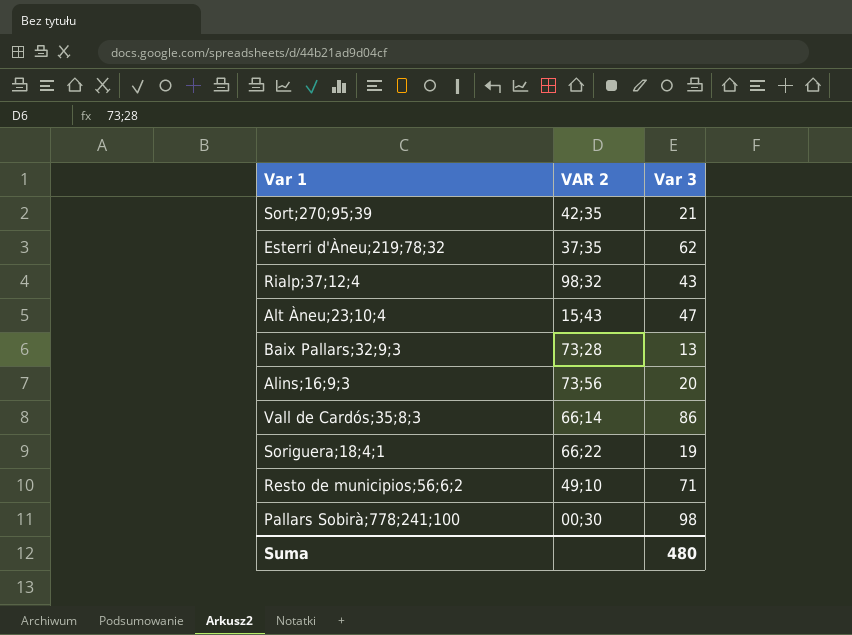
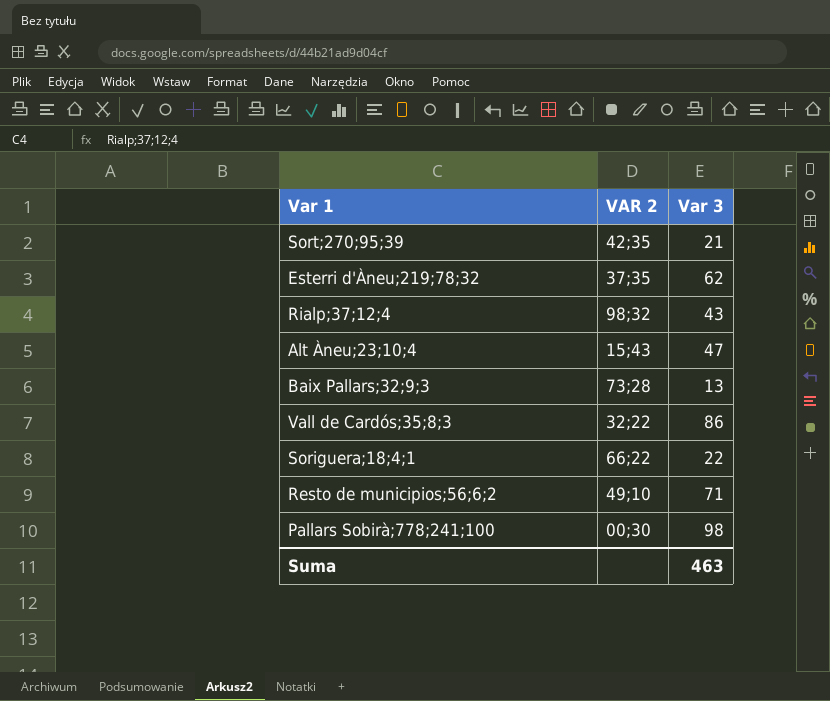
row Alins;16;9;3: 73;56 | 20 -> none
Vall de Cardós;35;8;3 | VAR 2: 66;14 -> 32;22
Soriguera;18;4;1 | Var 3: 19 -> 22
Suma | Var 3: 480 -> 463

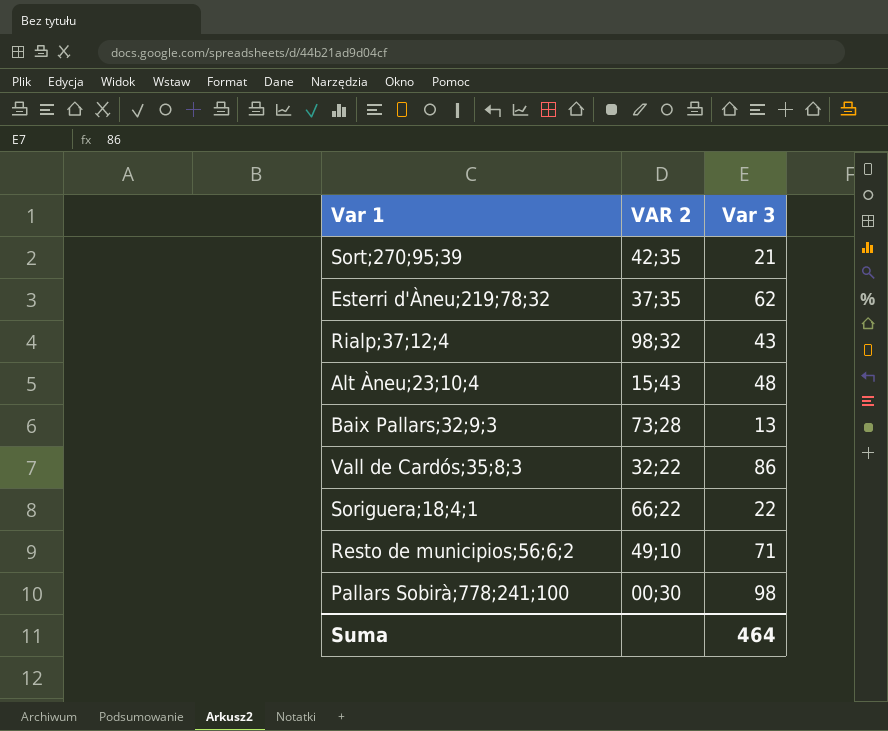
Alt Àneu;23;10;4 | Var 3: 47 -> 48
Suma | Var 3: 463 -> 464

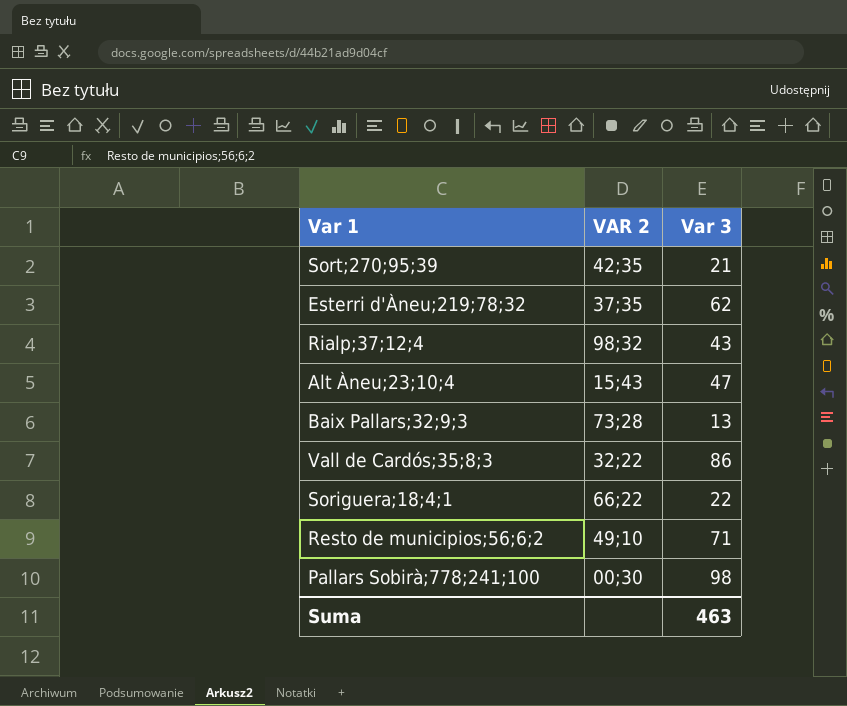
Alt Àneu;23;10;4 | Var 3: 48 -> 47
Suma | Var 3: 464 -> 463

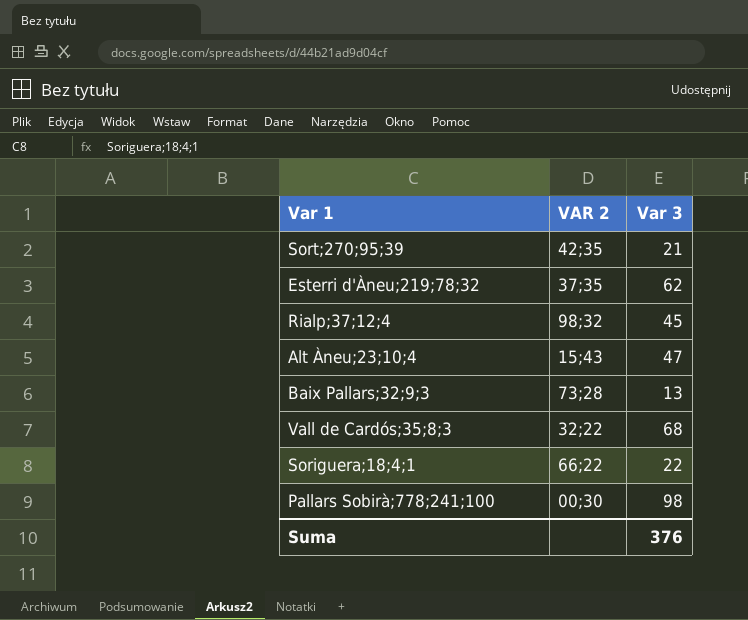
row Resto de municipios;56;6;2: 49;10 | 71 -> none
Rialp;37;12;4 | Var 3: 43 -> 45
Vall de Cardós;35;8;3 | Var 3: 86 -> 68
Suma | Var 3: 463 -> 376

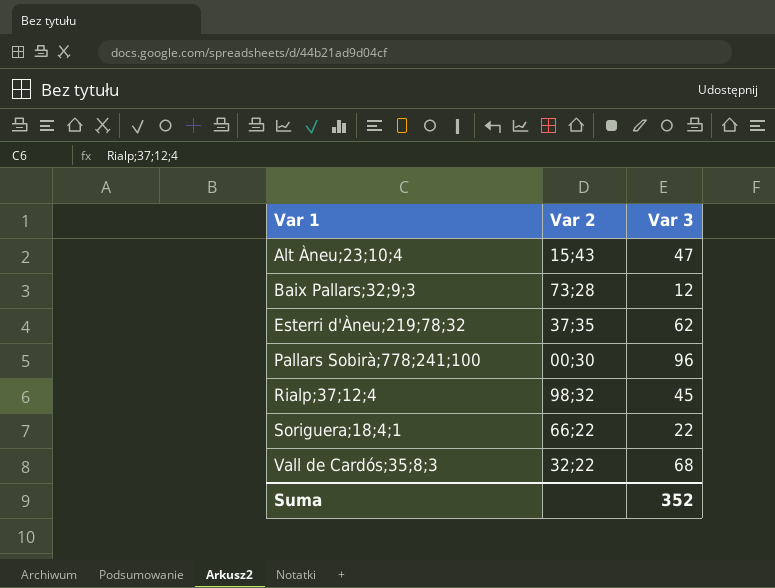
row order: none -> Var 1 ascending
column name: VAR 2 -> Var 2
row Sort;270;95;39: 42;35 | 21 -> none
Baix Pallars;32;9;3 | Var 3: 13 -> 12
Pallars Sobirà;778;241;100 | Var 3: 98 -> 96
Suma | Var 3: 376 -> 352

